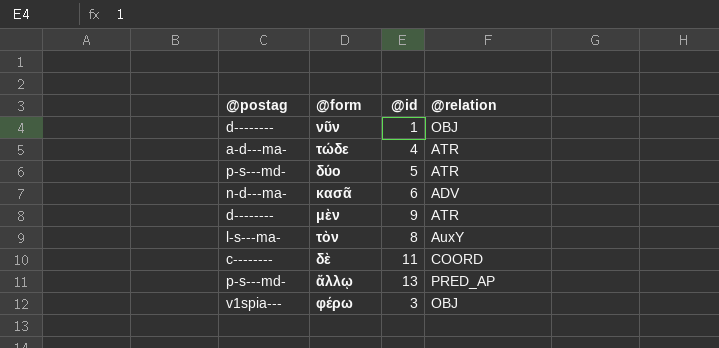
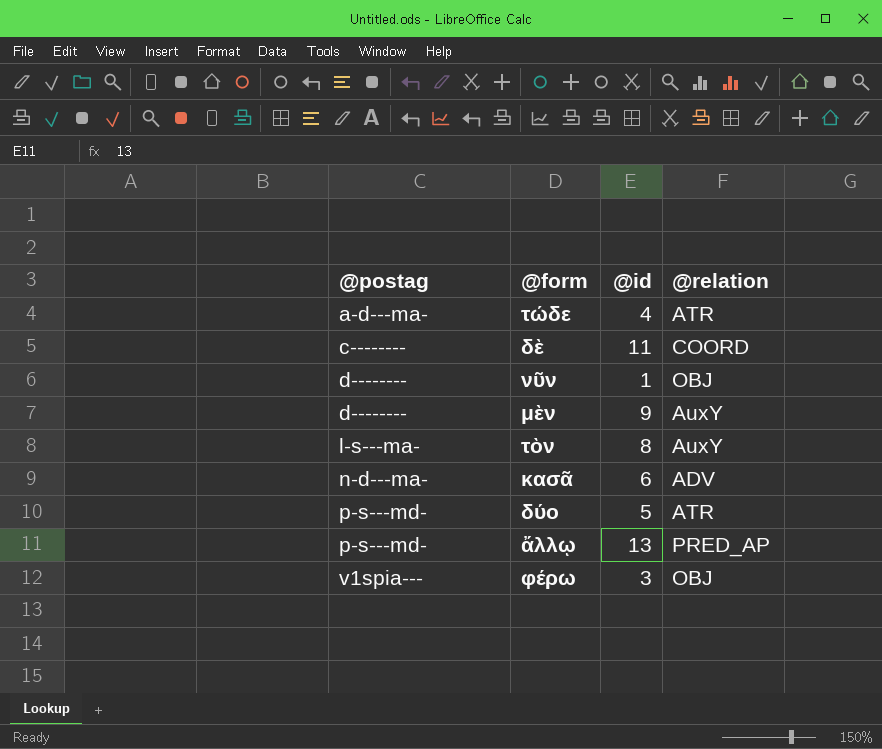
row order: none -> @postag ascending
μὲν | @relation: ATR -> AuxY

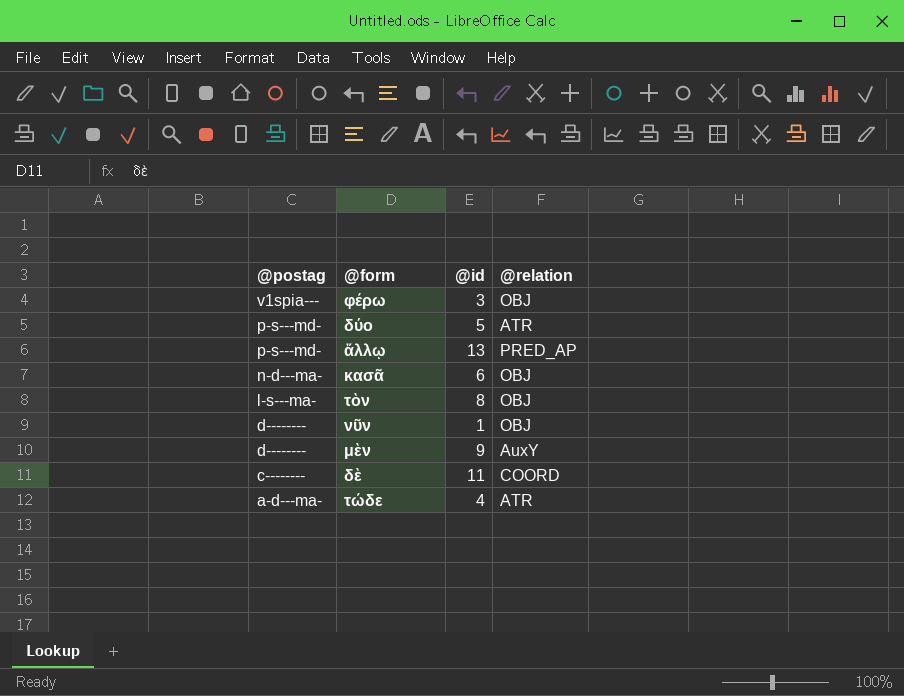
row order: @postag ascending -> @postag descending
κασᾶ | @relation: ADV -> OBJ
τὸν | @relation: AuxY -> OBJ

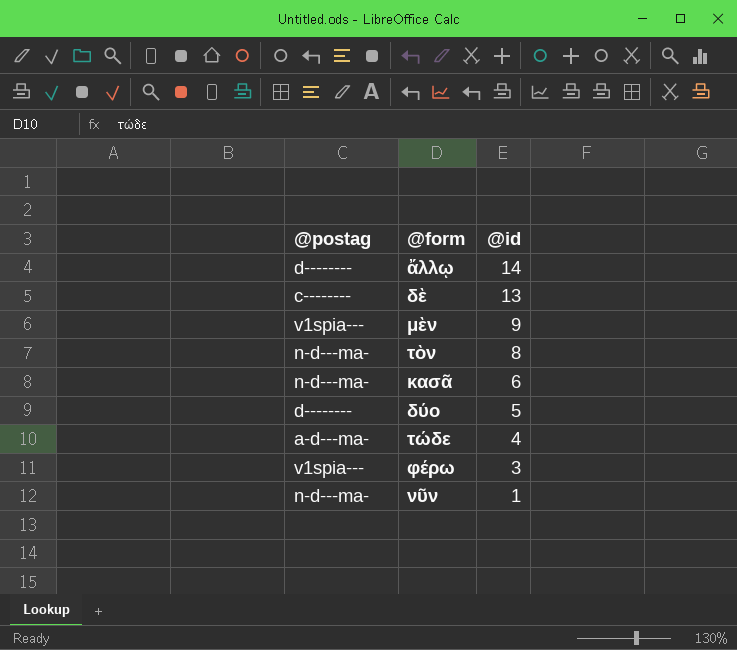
row order: @postag descending -> @id descending
column @relation | position: 4 -> none
ἄλλῳ | @postag: p-s---md- -> d--------
ἄλλῳ | @id: 13 -> 14
δὲ | @id: 11 -> 13
μὲν | @postag: d-------- -> v1spia---
τὸν | @postag: l-s---ma- -> n-d---ma-
δύο | @postag: p-s---md- -> d--------
νῦν | @postag: d-------- -> n-d---ma-

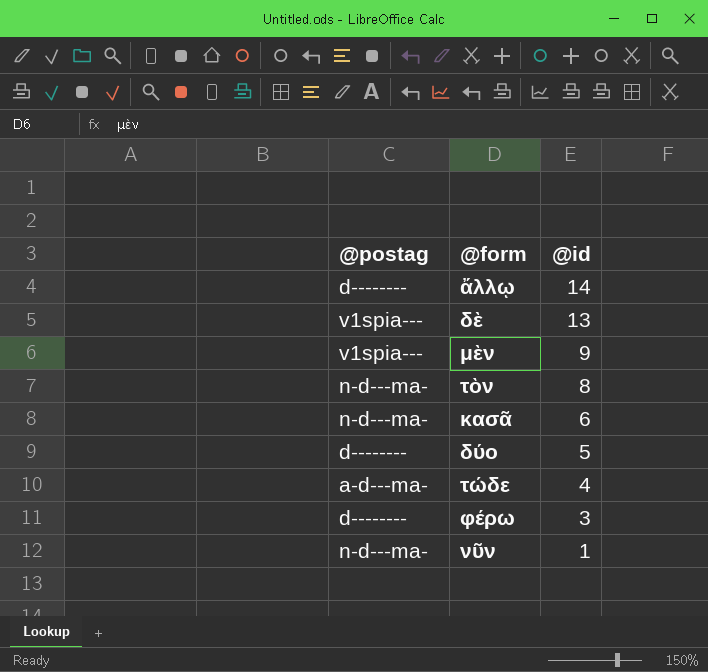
δὲ | @postag: c-------- -> v1spia---
φέρω | @postag: v1spia--- -> d--------

